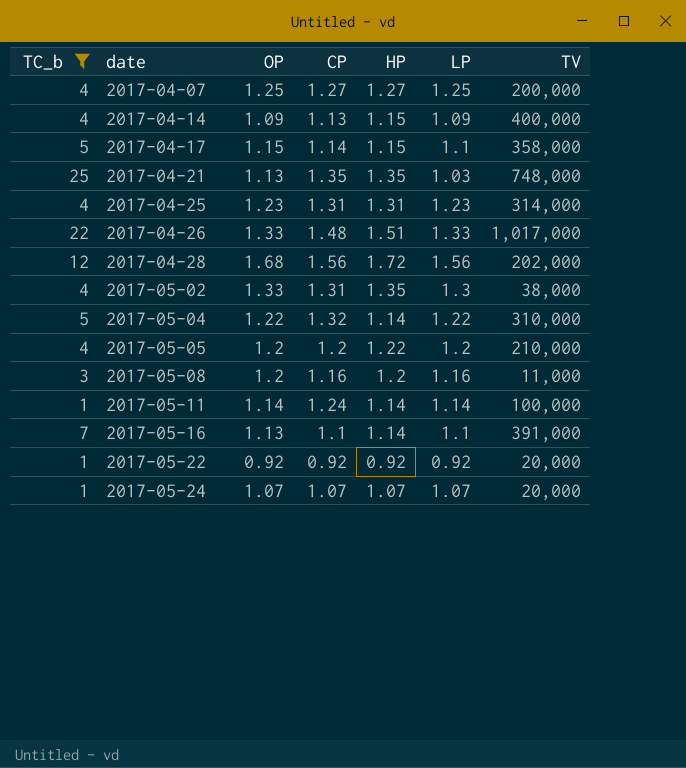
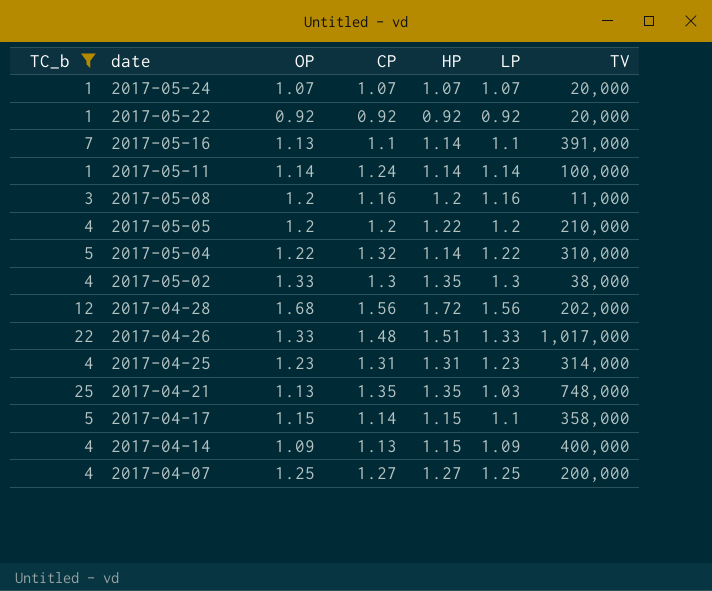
row order: date ascending -> date descending
2017-05-02 | CP: 1.31 -> 1.3

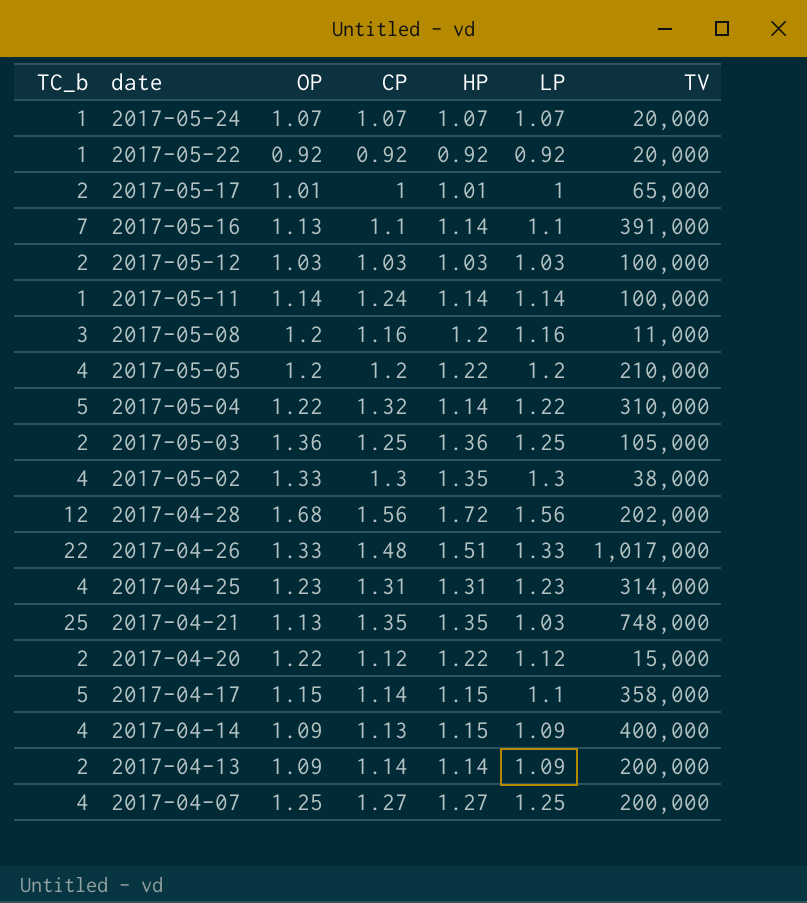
filter: TC_b != 2 -> none

